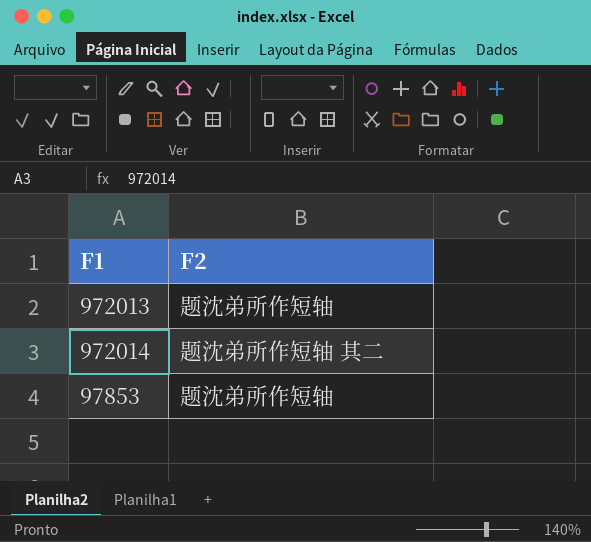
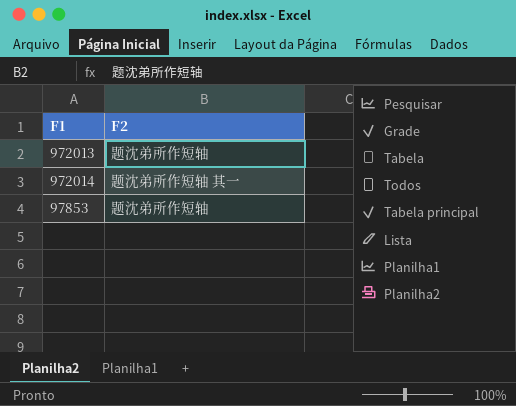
972014 | F2: 题沈弟所作短轴 其二 -> 题沈弟所作短轴 其一

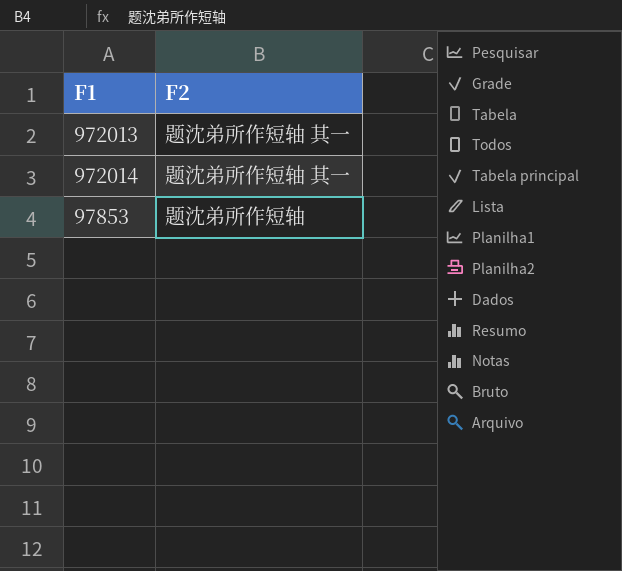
972013 | F2: 题沈弟所作短轴 -> 题沈弟所作短轴 其一

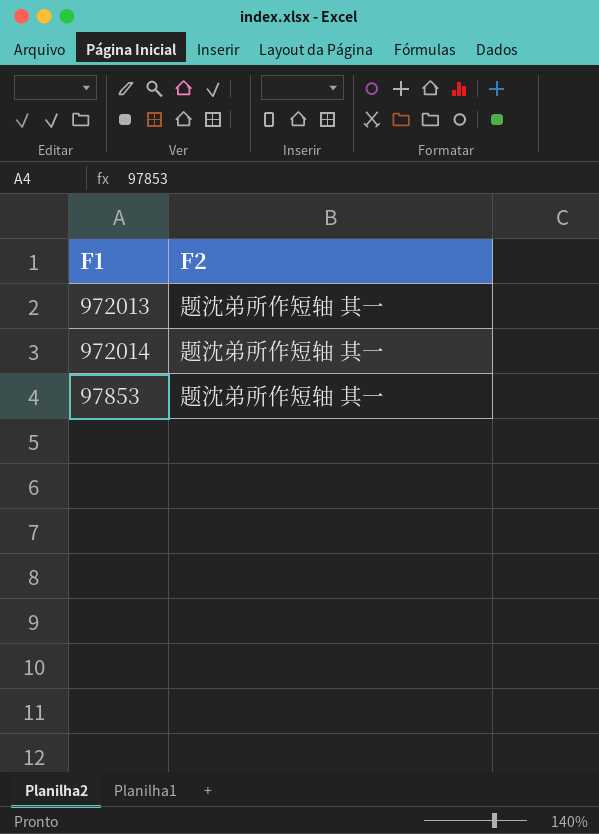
97853 | F2: 题沈弟所作短轴 -> 题沈弟所作短轴 其一

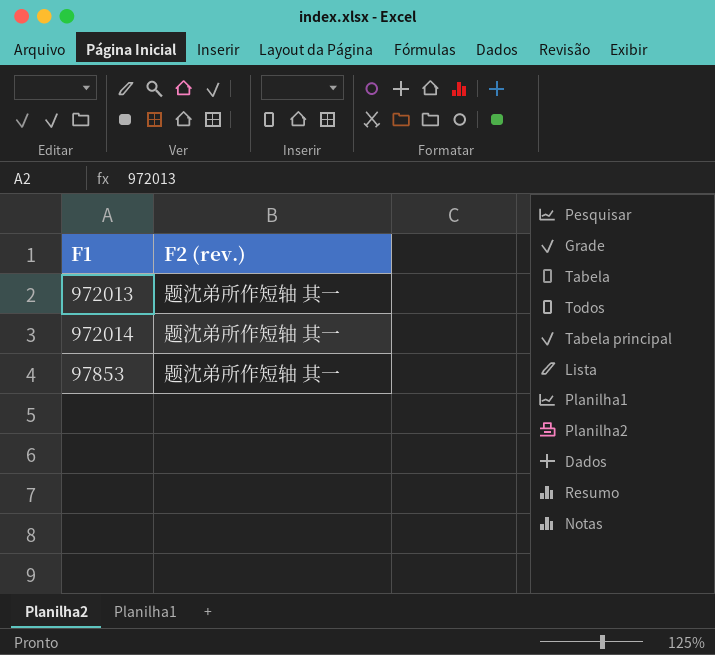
column name: F2 -> F2 (rev.)

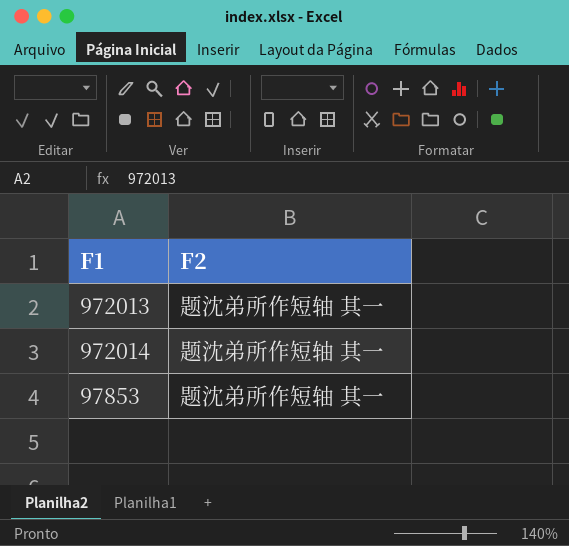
column name: F2 (rev.) -> F2

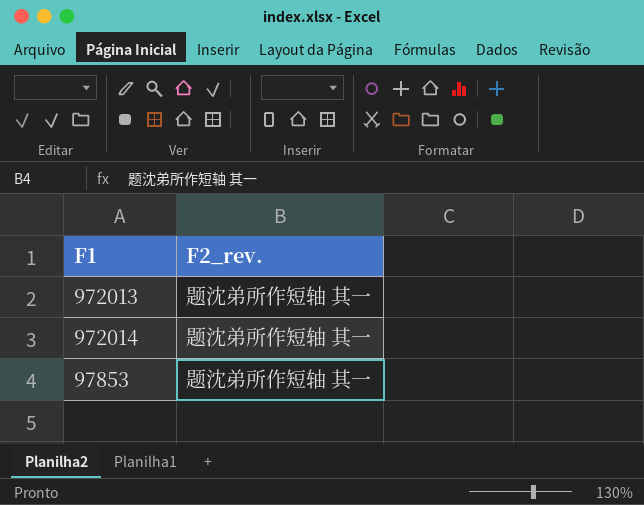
column name: F2 -> F2_rev.

